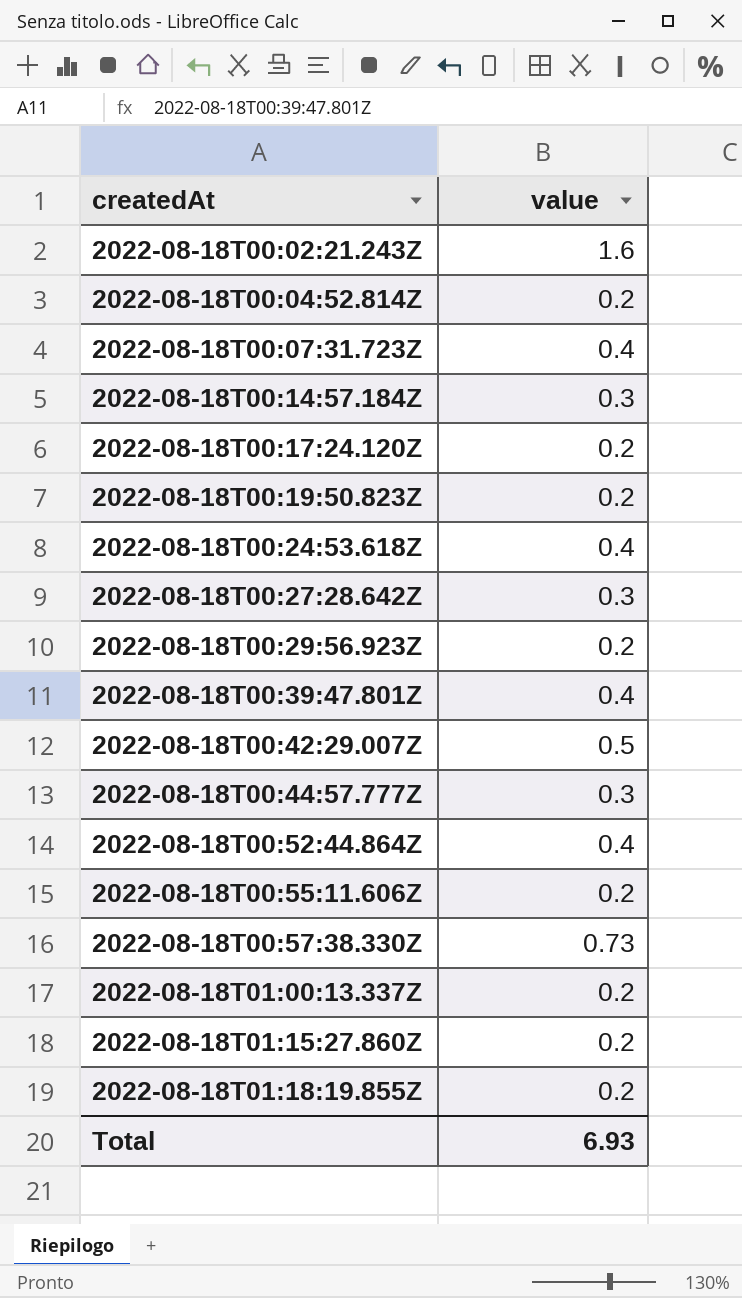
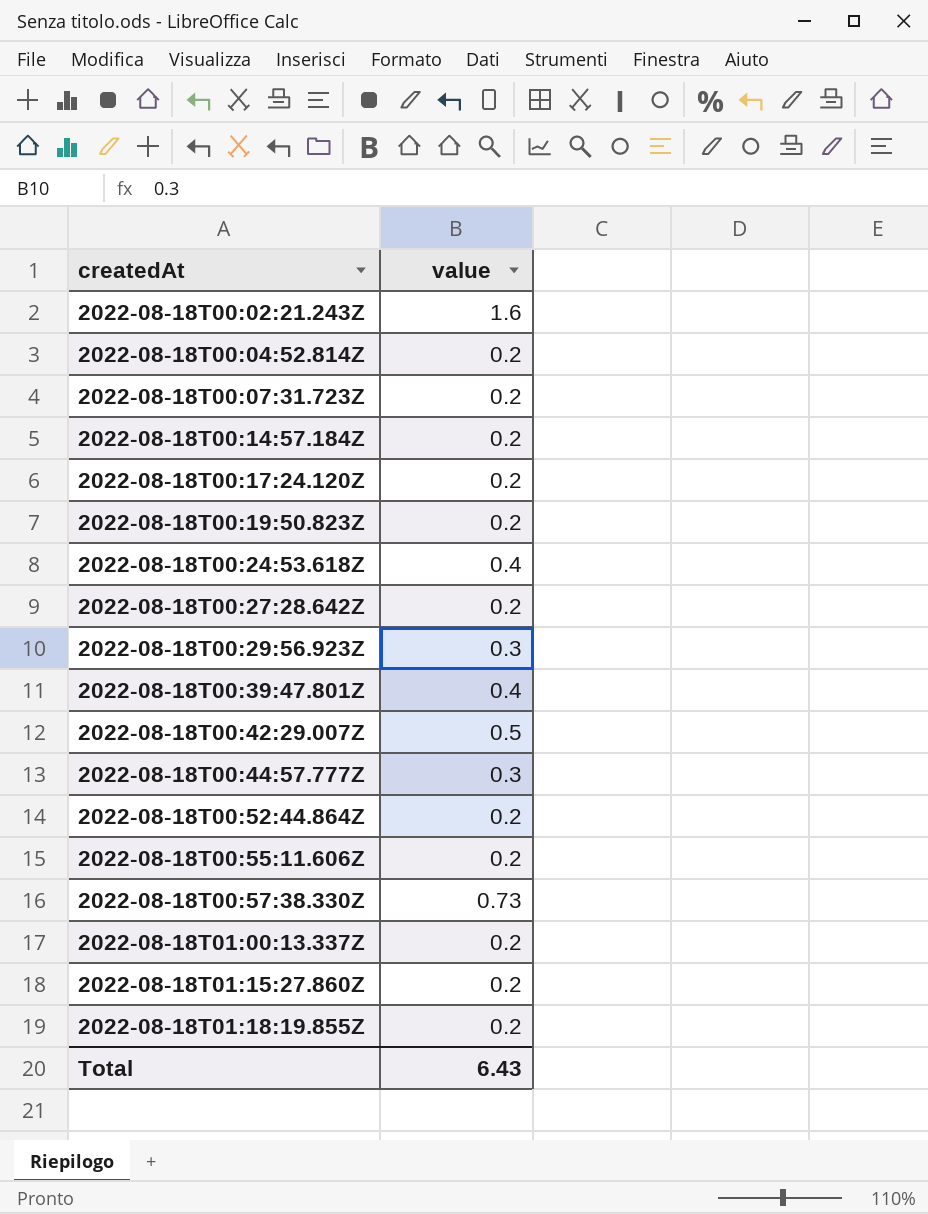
2022-08-18T00:07:31.723Z | value: 0.4 -> 0.2
2022-08-18T00:14:57.184Z | value: 0.3 -> 0.2
2022-08-18T00:27:28.642Z | value: 0.3 -> 0.2
2022-08-18T00:29:56.923Z | value: 0.2 -> 0.3
2022-08-18T00:52:44.864Z | value: 0.4 -> 0.2
Total | value: 6.93 -> 6.43

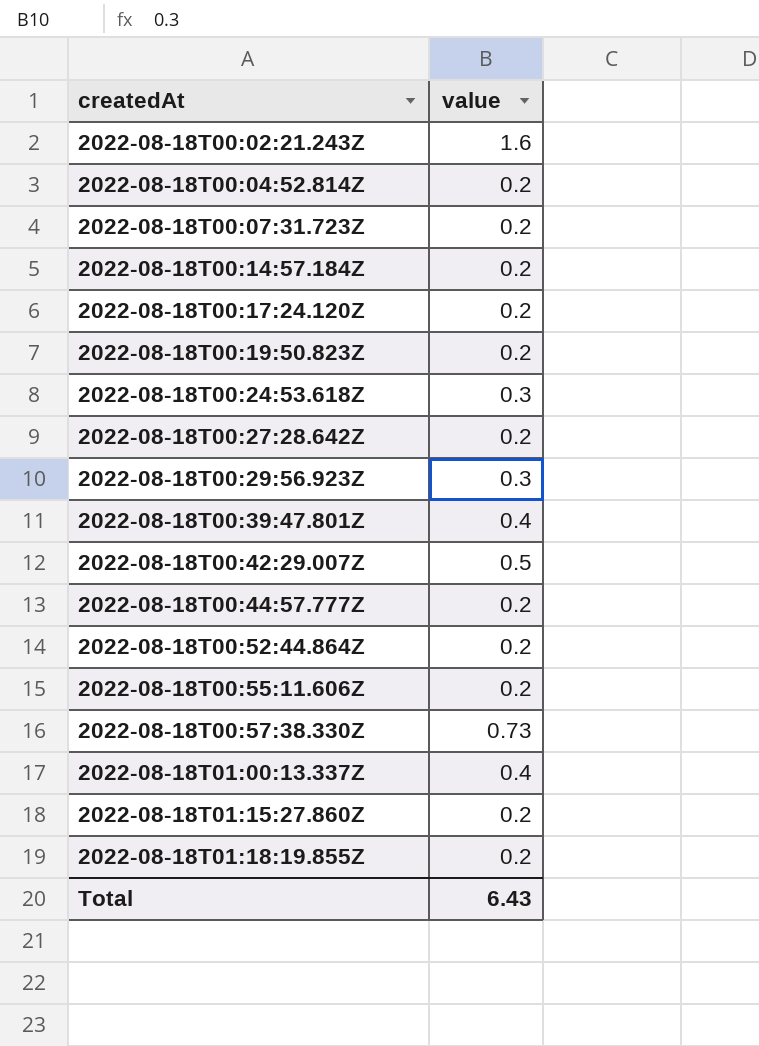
2022-08-18T00:24:53.618Z | value: 0.4 -> 0.3
2022-08-18T00:44:57.777Z | value: 0.3 -> 0.2
2022-08-18T01:00:13.337Z | value: 0.2 -> 0.4

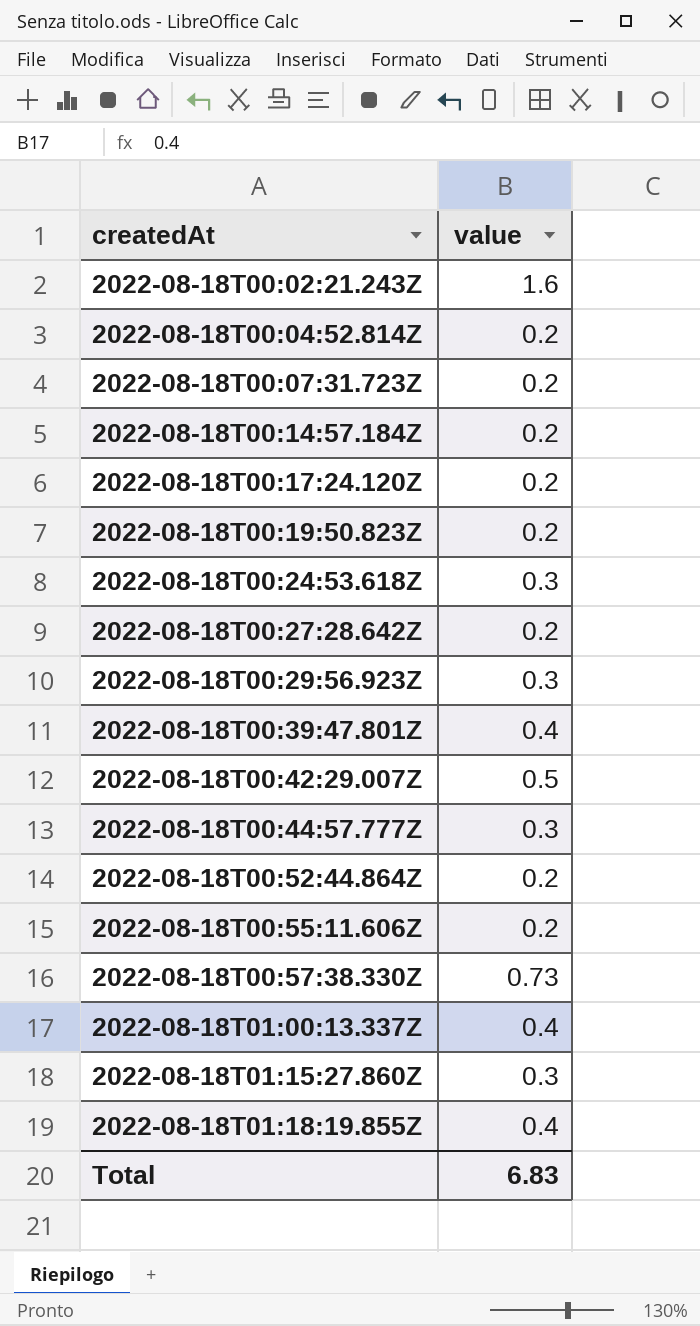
2022-08-18T00:44:57.777Z | value: 0.2 -> 0.3
2022-08-18T01:15:27.860Z | value: 0.2 -> 0.3
2022-08-18T01:18:19.855Z | value: 0.2 -> 0.4
Total | value: 6.43 -> 6.83

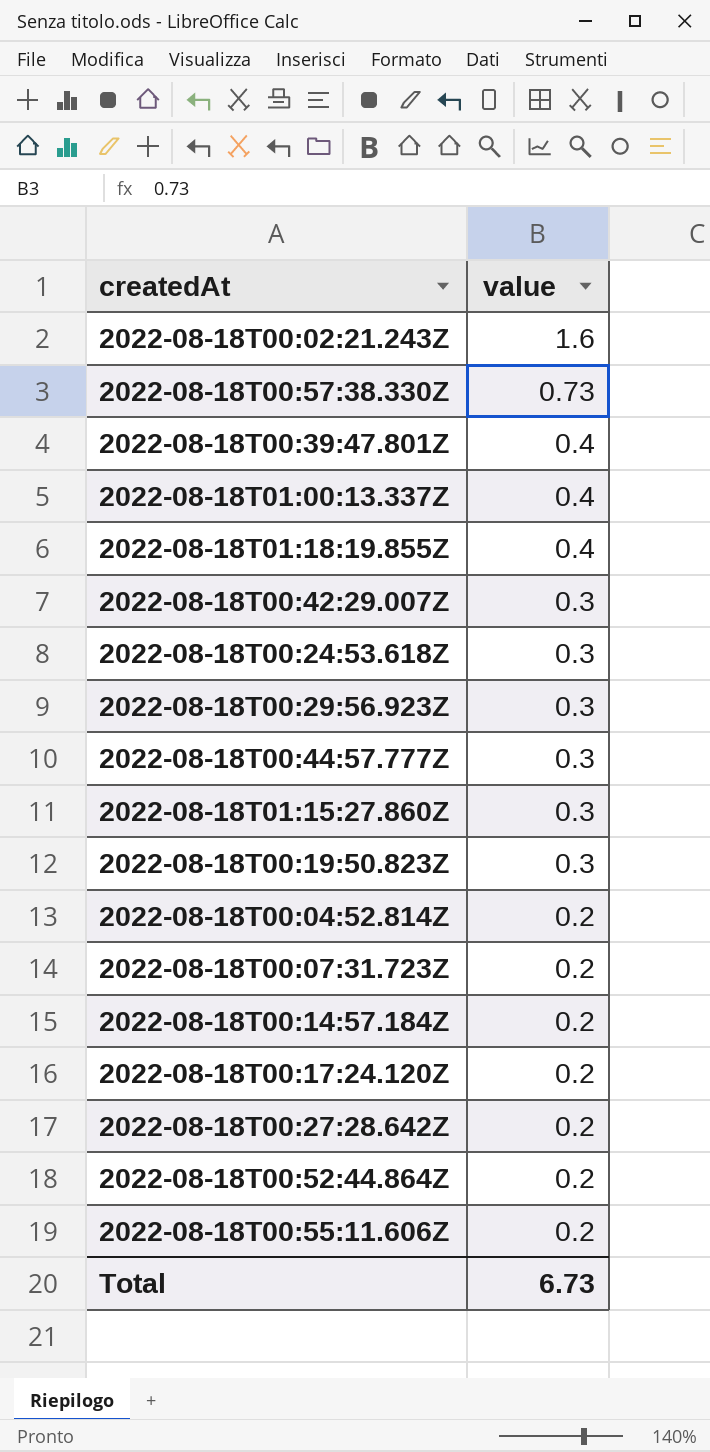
row order: createdAt ascending -> value descending
2022-08-18T00:42:29.007Z | value: 0.5 -> 0.3
2022-08-18T00:19:50.823Z | value: 0.2 -> 0.3
Total | value: 6.83 -> 6.73

